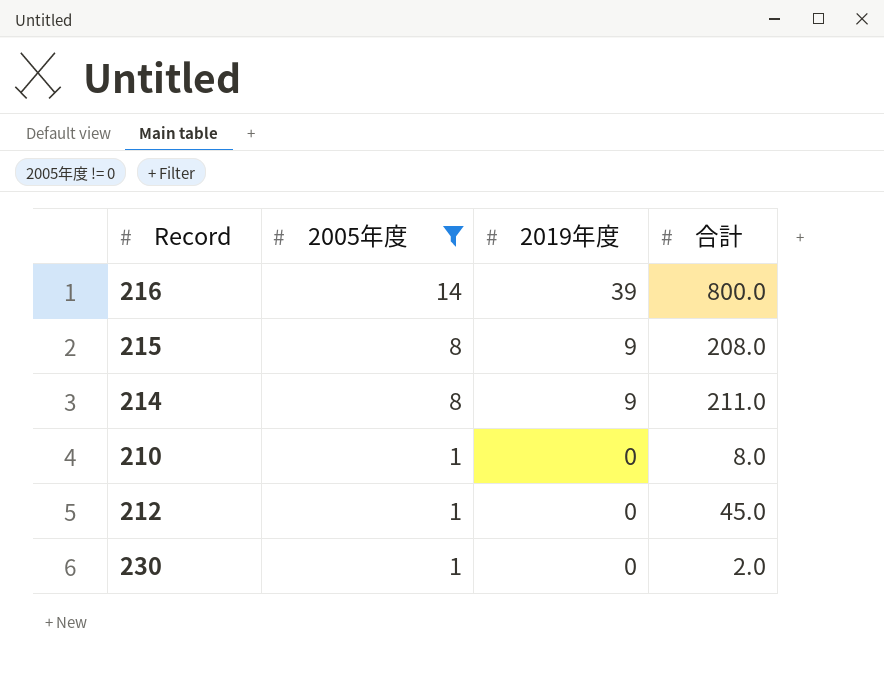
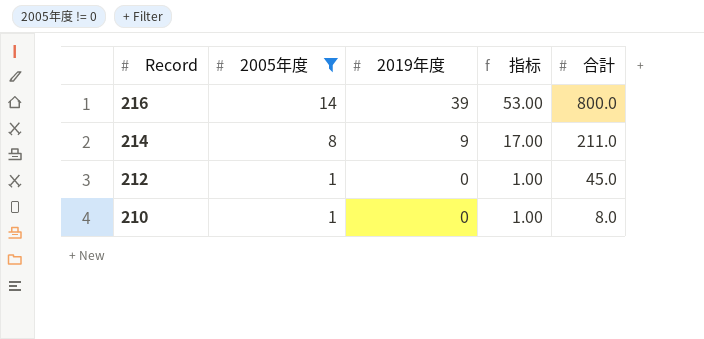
row order: 2005年度 descending -> Record descending
column 指标 | formula: none -> [2005年度] + [2019年度]
row 215: 8 | 9 | 208.0 -> none
row 230: 1 | 0 | 2.0 -> none

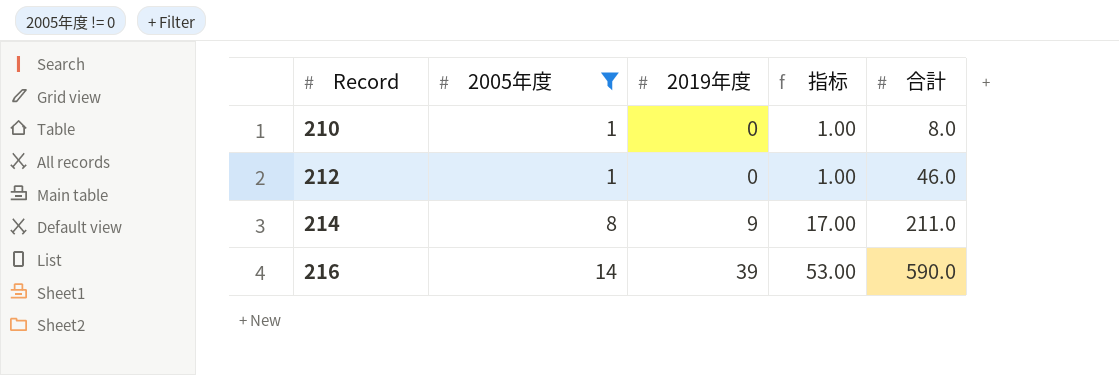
row order: Record descending -> Record ascending
212 | 合計: 45.0 -> 46.0
216 | 合計: 800.0 -> 590.0

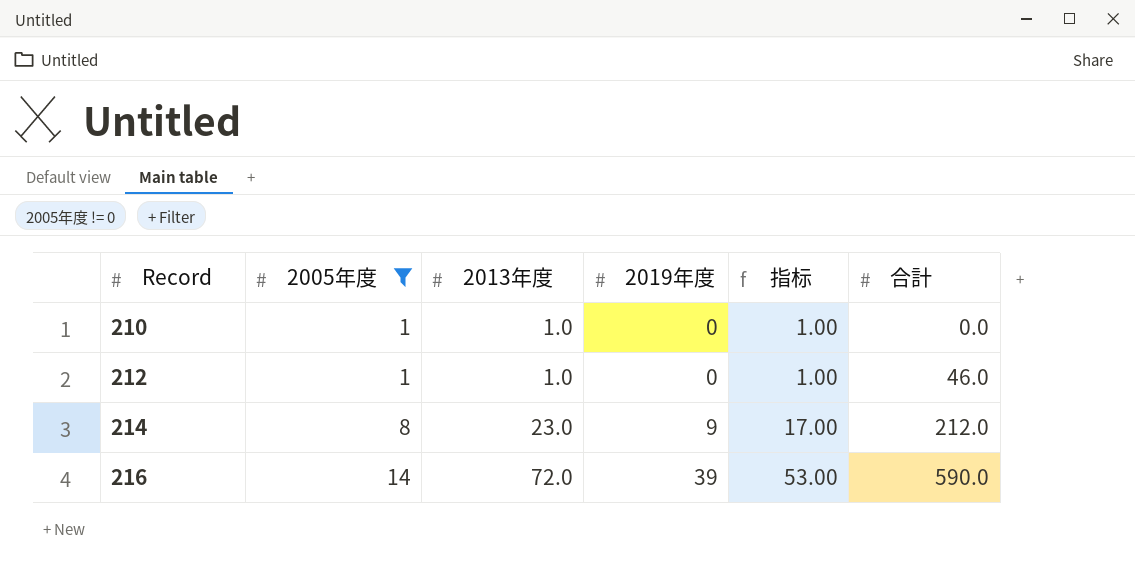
column 2013年度 | position: none -> 3
210 | 合計: 8.0 -> 0.0
214 | 合計: 211.0 -> 212.0

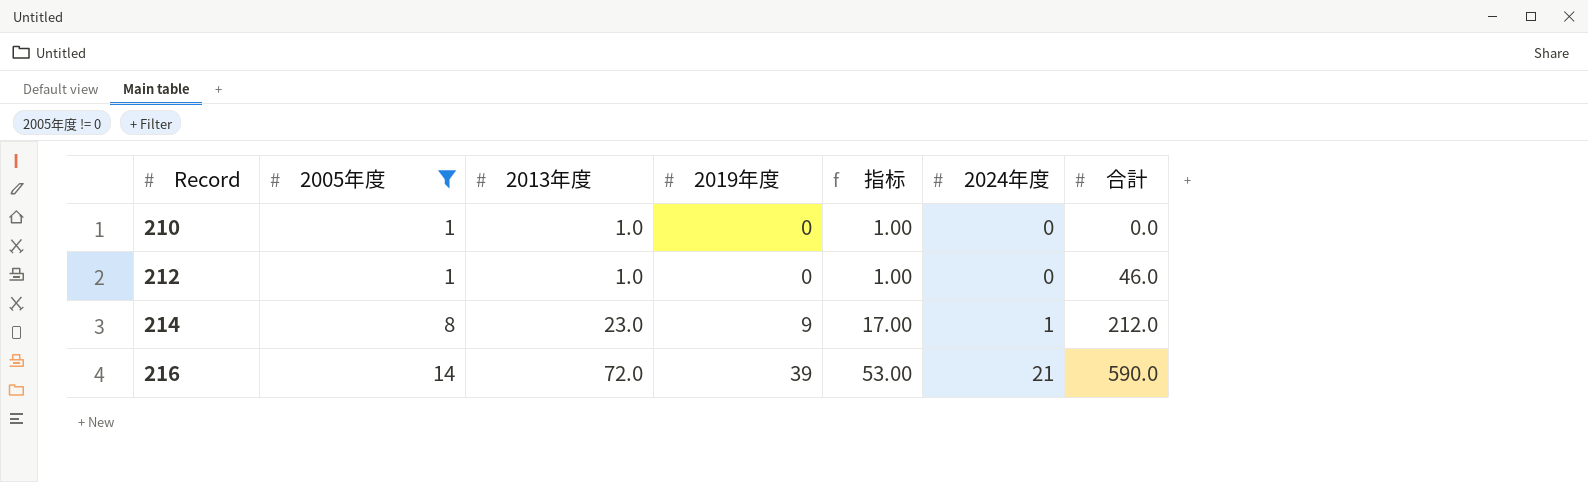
column 2024年度 | position: none -> 6

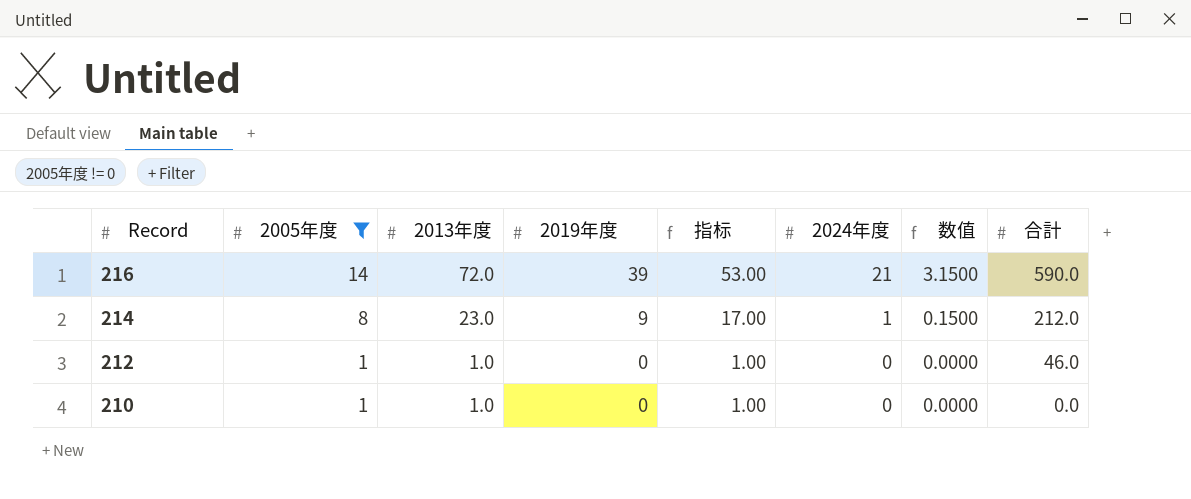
row order: Record ascending -> Record descending
column 数值 | formula: none -> [2024年度] * 0.15

